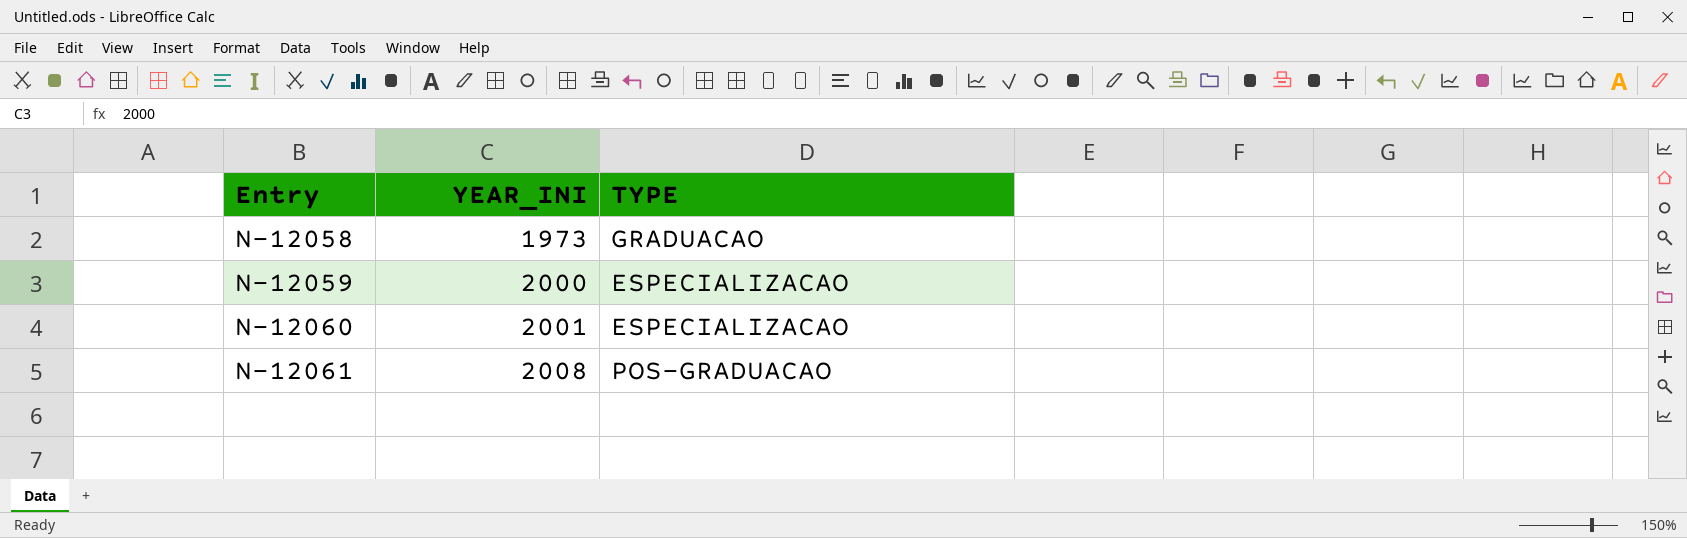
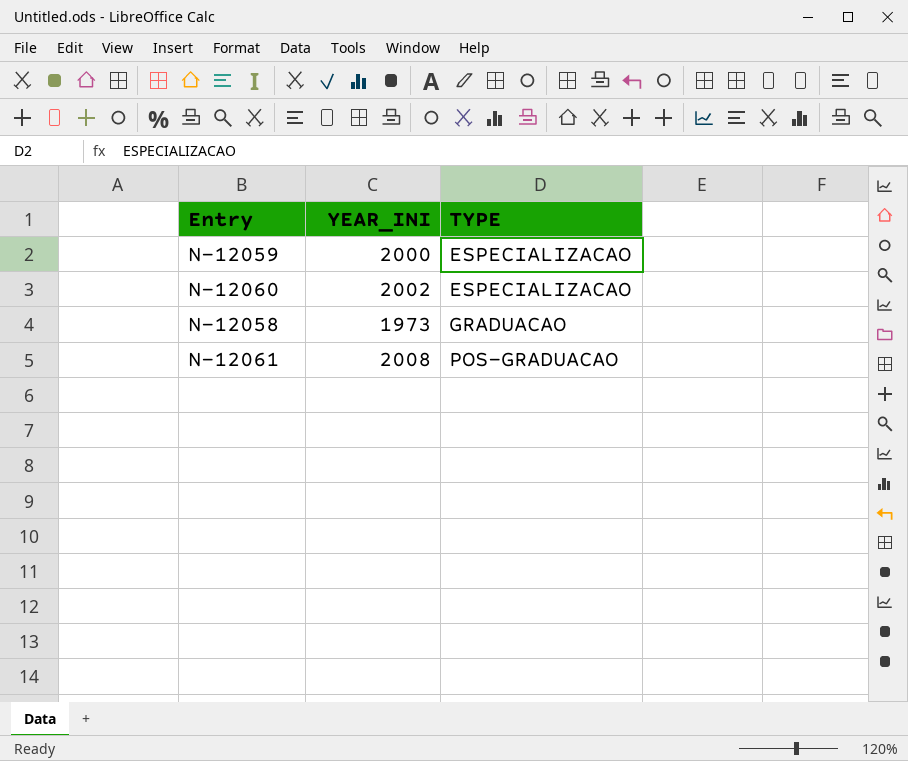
row order: Entry ascending -> TYPE ascending
N-12060 | YEAR_INI: 2001 -> 2002

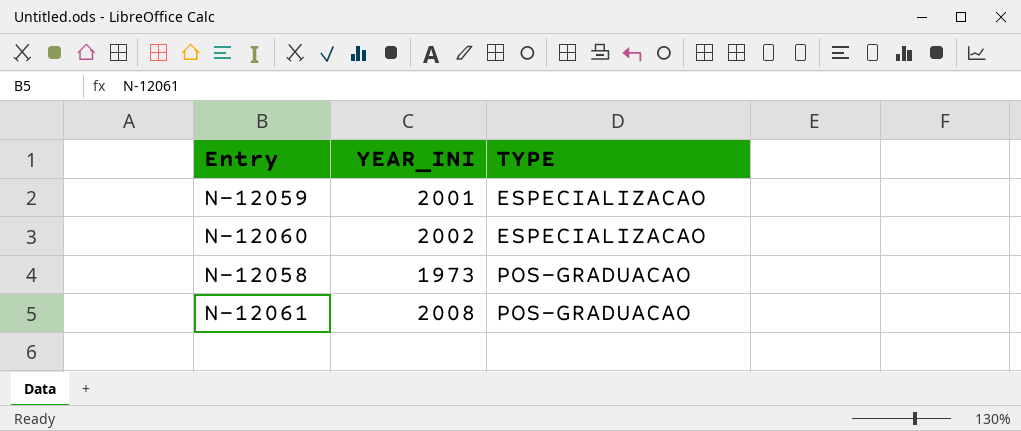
N-12059 | YEAR_INI: 2000 -> 2001
N-12058 | TYPE: GRADUACAO -> POS-GRADUACAO

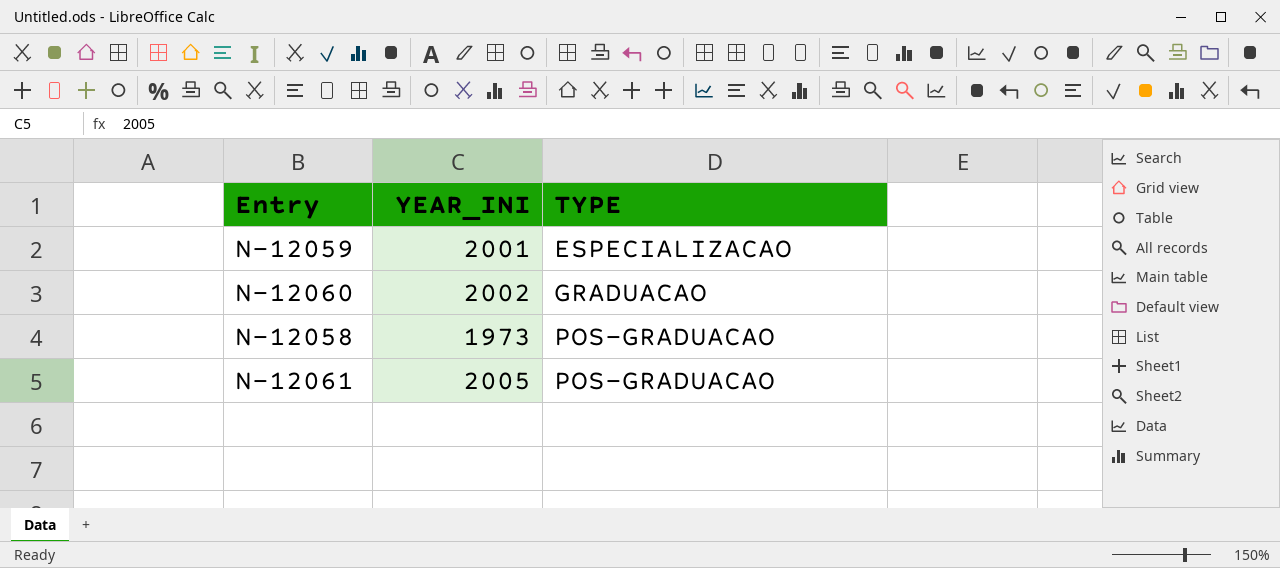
N-12060 | TYPE: ESPECIALIZACAO -> GRADUACAO
N-12061 | YEAR_INI: 2008 -> 2005

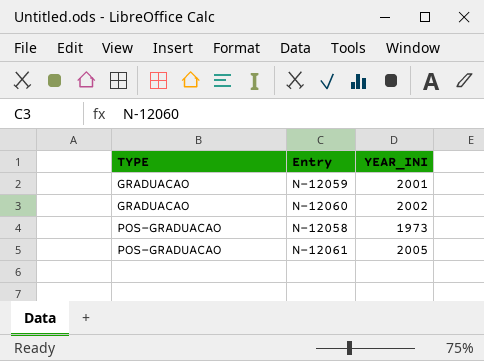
column TYPE | position: 3 -> 1
N-12059 | TYPE: ESPECIALIZACAO -> GRADUACAO

